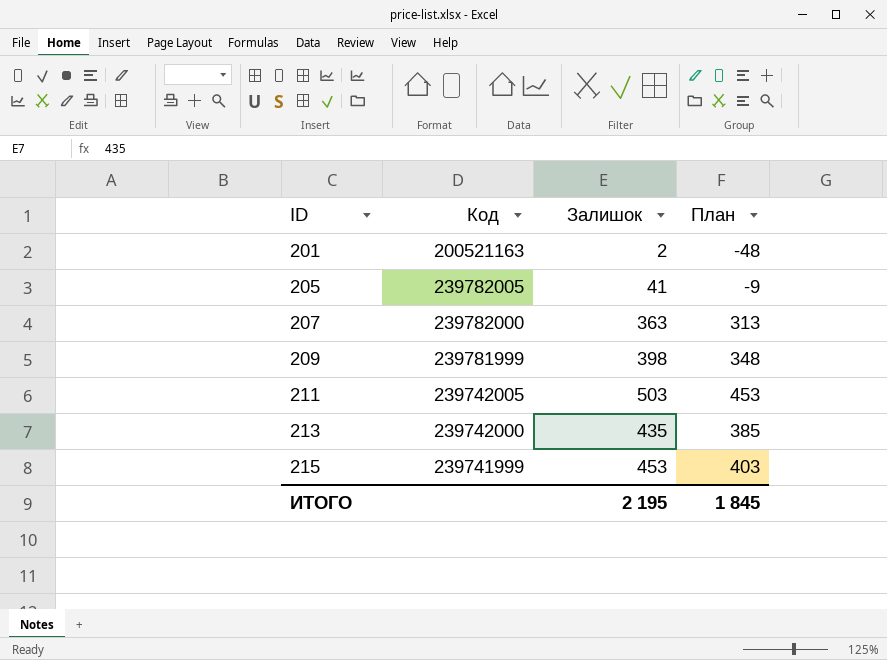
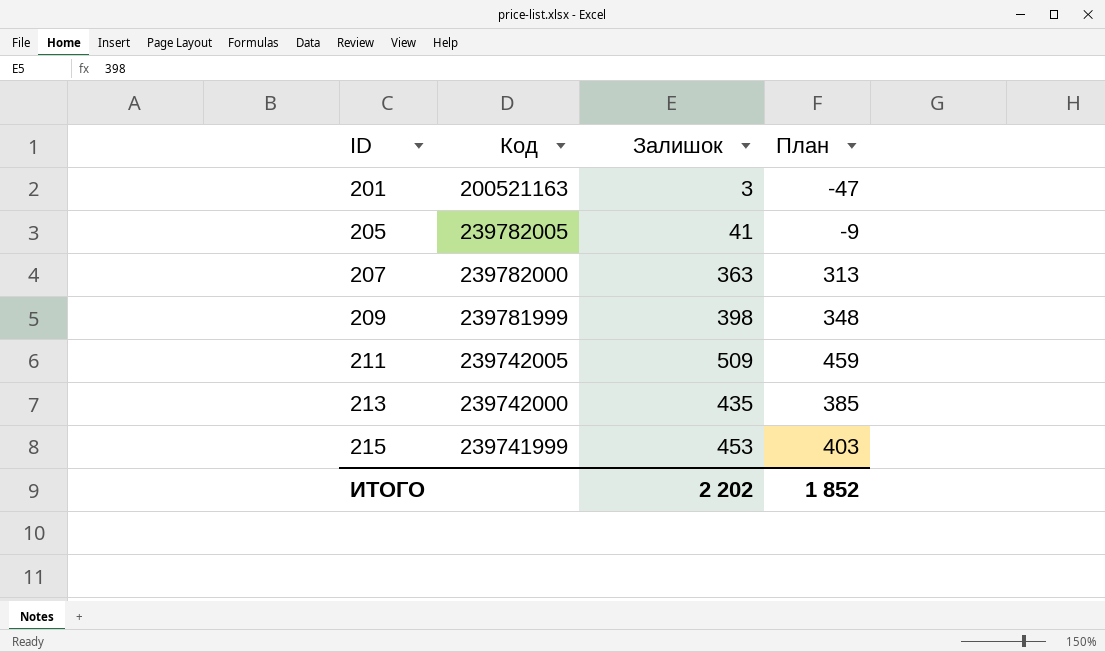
201 | Залишок: 2 -> 3
201 | План: -48 -> -47
211 | Залишок: 503 -> 509
211 | План: 453 -> 459
ИТОГО | Залишок: 2 195 -> 2 202
ИТОГО | План: 1 845 -> 1 852

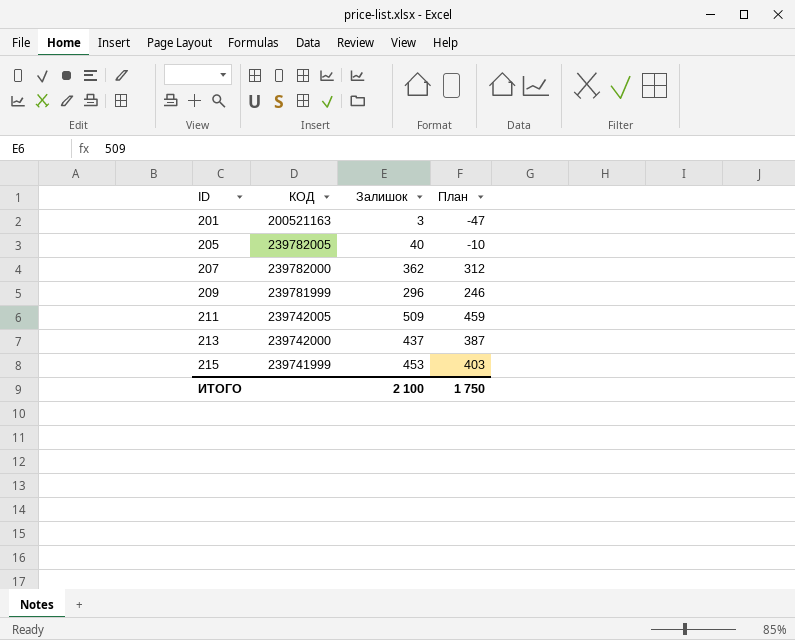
column name: Код -> КОД
205 | Залишок: 41 -> 40
205 | План: -9 -> -10
207 | Залишок: 363 -> 362
207 | План: 313 -> 312
209 | Залишок: 398 -> 296
209 | План: 348 -> 246
213 | Залишок: 435 -> 437
213 | План: 385 -> 387
ИТОГО | Залишок: 2 202 -> 2 100
ИТОГО | План: 1 852 -> 1 750

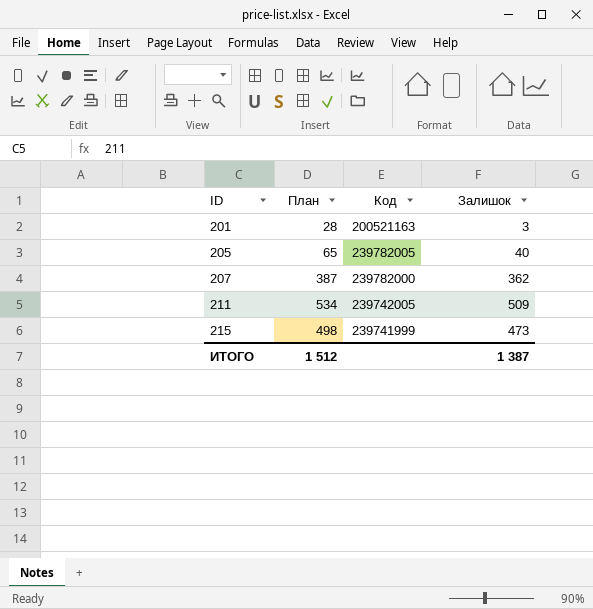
column План | formula: [Залишок] - 50 -> [Залишок] + 25
column План | position: 4 -> 2
column name: КОД -> Код
row 209: 239781999 | 296 | 246 -> none
row 213: 239742000 | 437 | 387 -> none
215 | Залишок: 453 -> 473
ИТОГО | План: 1 750 -> 1 512
ИТОГО | Залишок: 2 100 -> 1 387

